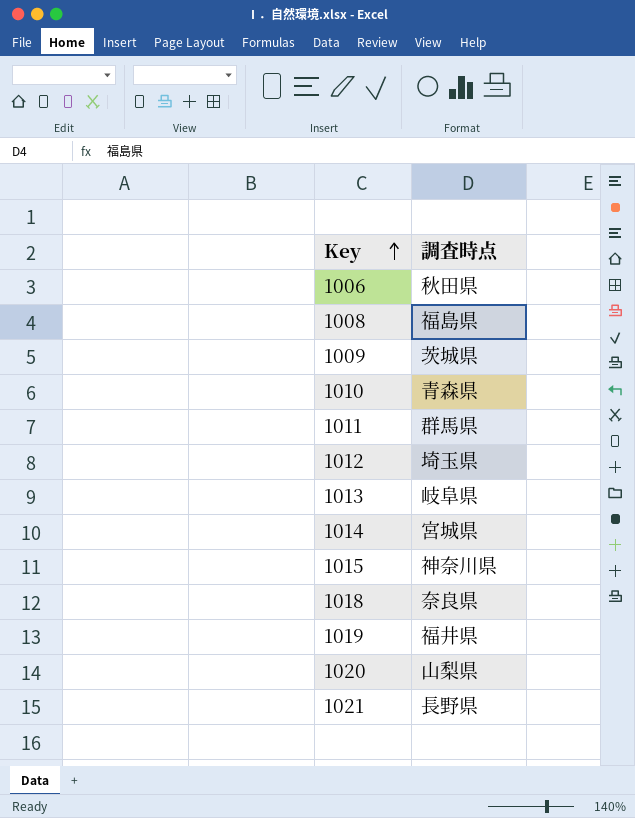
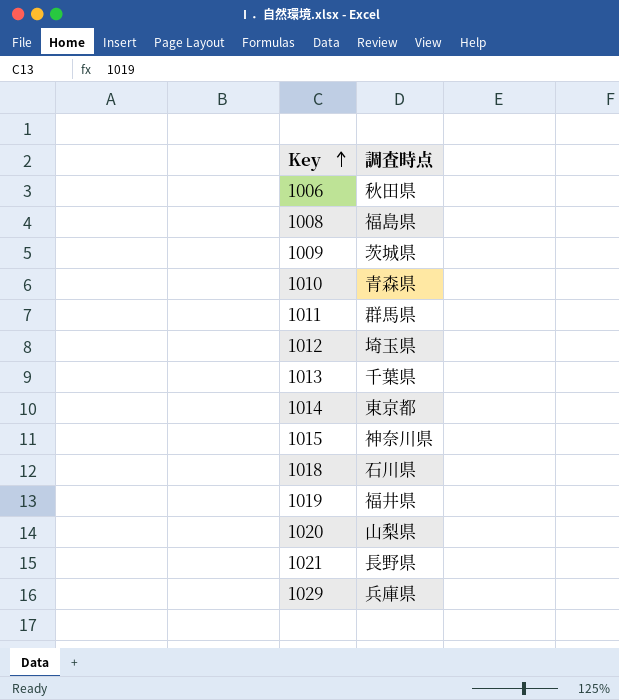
1013 | 調査時点: 岐阜県 -> 千葉県
1014 | 調査時点: 宮城県 -> 東京都
1018 | 調査時点: 奈良県 -> 石川県
row 1029: none -> 兵庫県

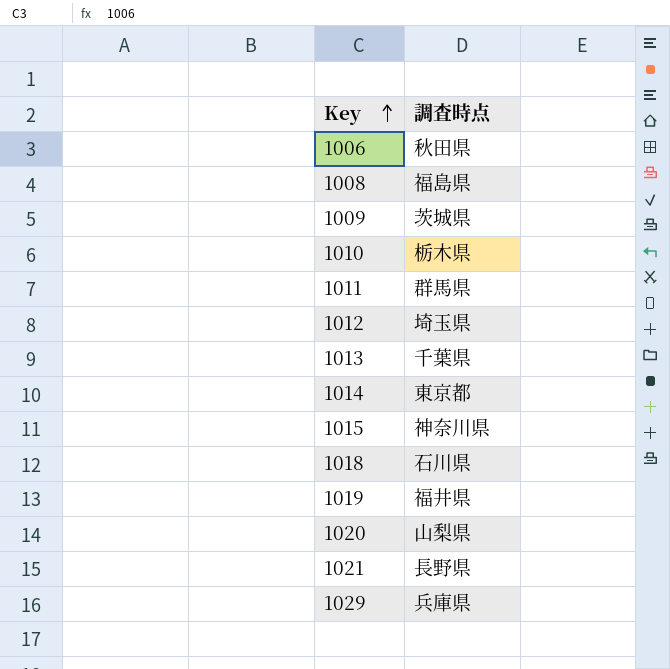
1010 | 調査時点: 青森県 -> 栃木県

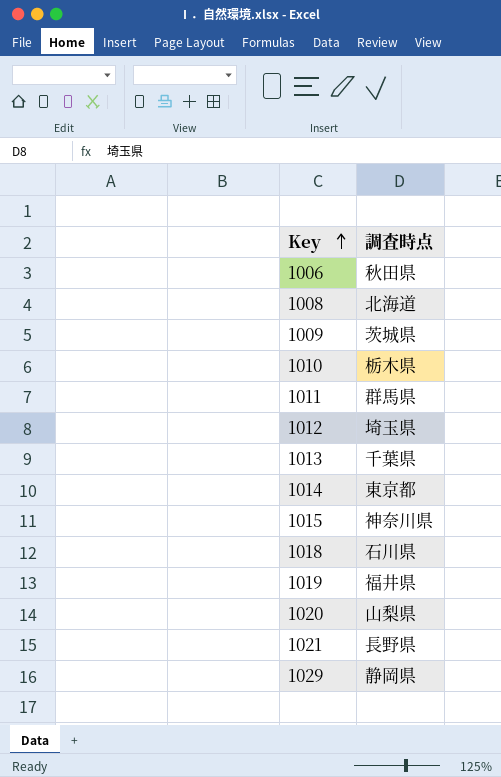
1008 | 調査時点: 福島県 -> 北海道
1029 | 調査時点: 兵庫県 -> 静岡県

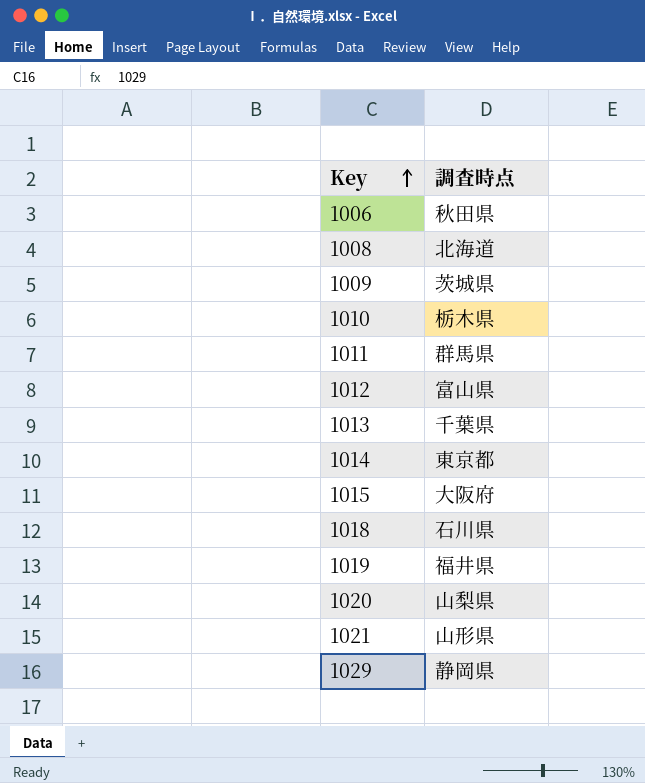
1012 | 調査時点: 埼玉県 -> 富山県
1015 | 調査時点: 神奈川県 -> 大阪府
1021 | 調査時点: 長野県 -> 山形県

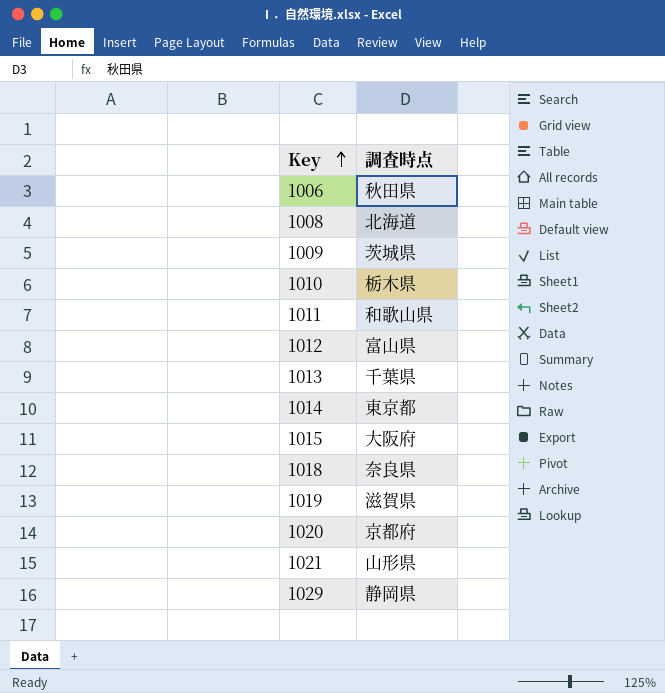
1011 | 調査時点: 群馬県 -> 和歌山県
1018 | 調査時点: 石川県 -> 奈良県
1019 | 調査時点: 福井県 -> 滋賀県
1020 | 調査時点: 山梨県 -> 京都府

